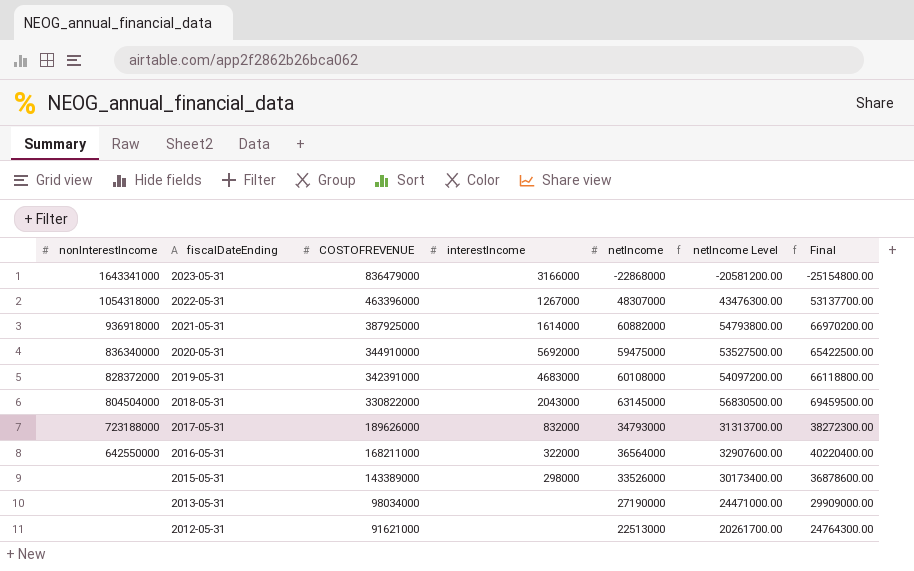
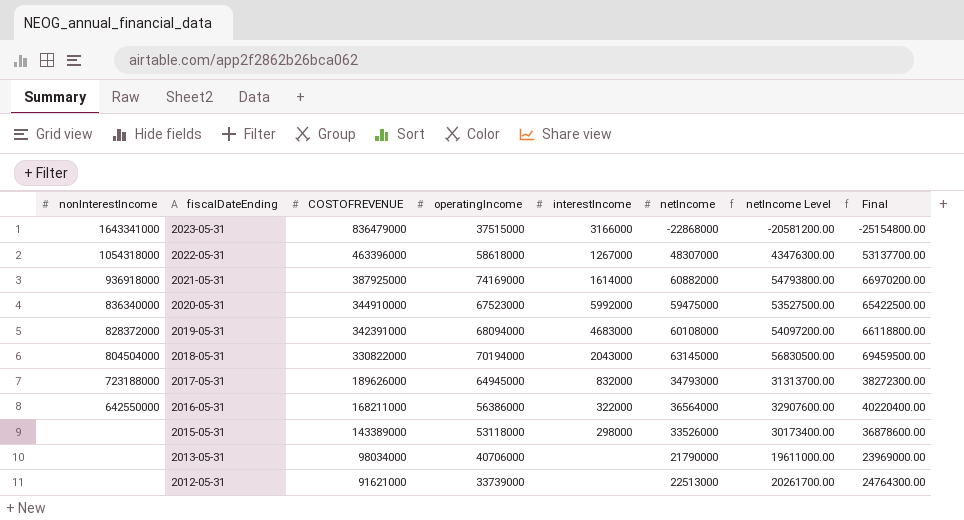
column operatingIncome | position: none -> 4
2020-05-31 | interestIncome: 5692000 -> 5992000
2013-05-31 | netIncome: 27190000 -> 21790000
2013-05-31 | netIncome Level: 24471000.00 -> 19611000.00
2013-05-31 | Final: 29909000.00 -> 23969000.00

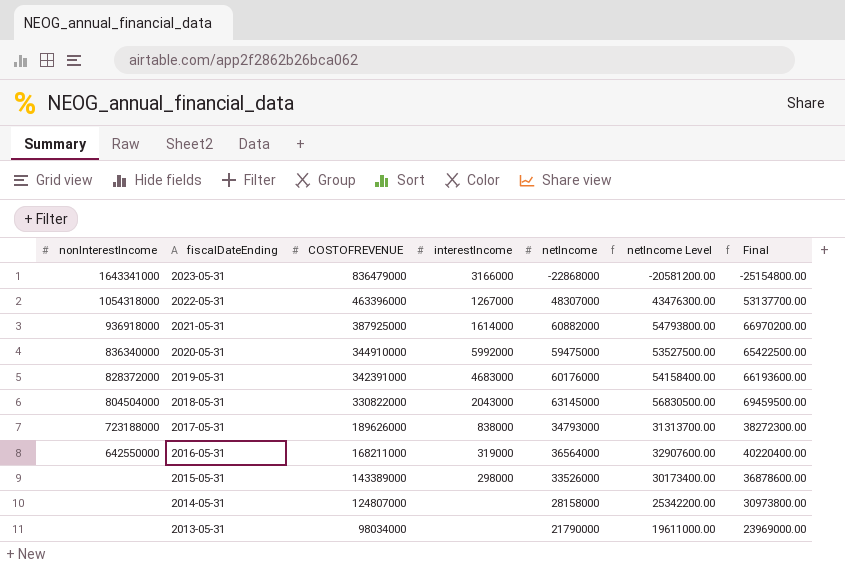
column operatingIncome | position: 4 -> none
row 2012-05-31: none | 91621000 | 33739000 | none | 22513000 | 20261700.00 | 24764300.00 -> none
2019-05-31 | netIncome: 60108000 -> 60176000
2019-05-31 | netIncome Level: 54097200.00 -> 54158400.00
2019-05-31 | Final: 66118800.00 -> 66193600.00
2017-05-31 | interestIncome: 832000 -> 838000
2016-05-31 | interestIncome: 322000 -> 319000
row 2014-05-31: none -> none | 124807000 | none | 28158000 | 25342200.00 | 30973800.00

